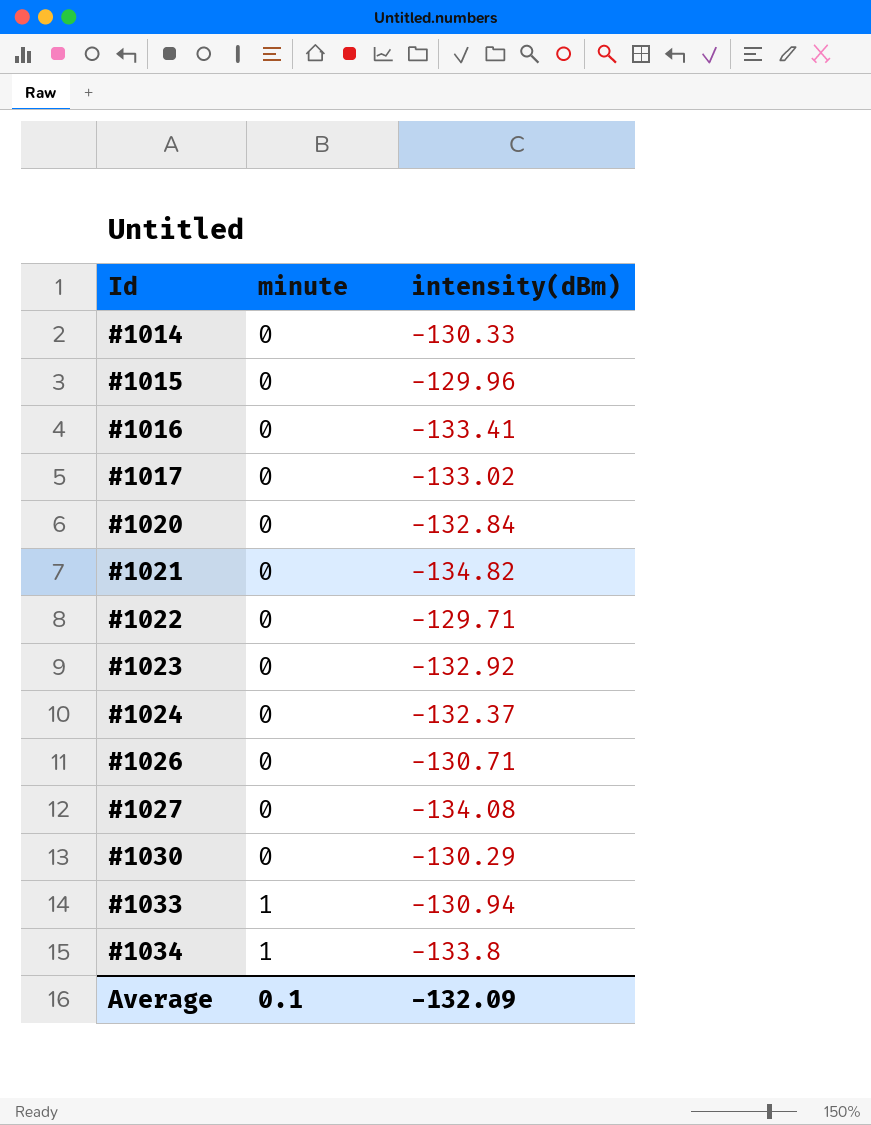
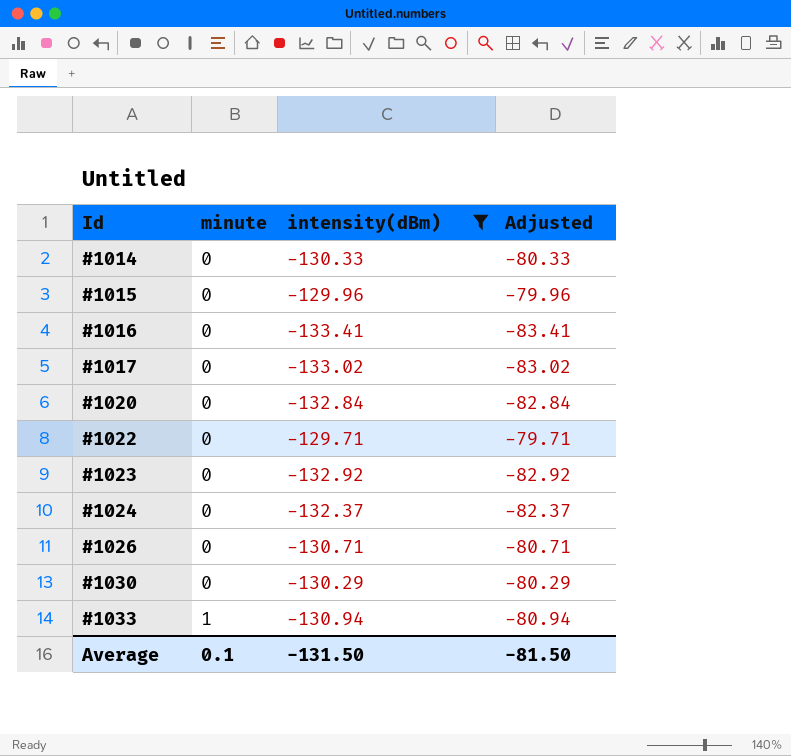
filter: none -> intensity(dBm) >= -133.41
column Adjusted | formula: none -> [intensity(dBm)] + 50
Average | intensity(dBm): -132.09 -> -131.50

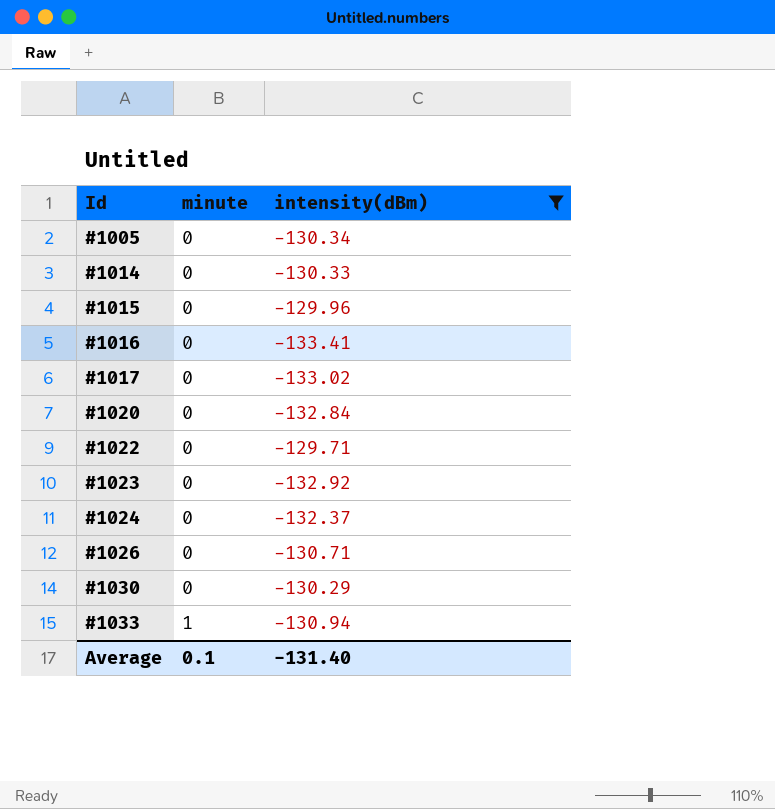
column Adjusted | formula: [intensity(dBm)] + 50 -> none
row #1005: none -> 0 | -130.34
Average | intensity(dBm): -131.50 -> -131.40

